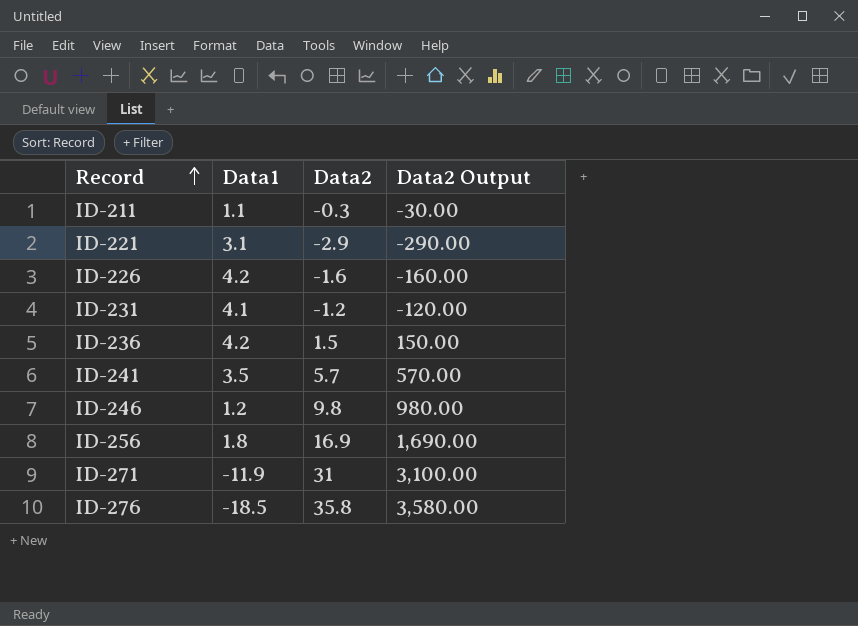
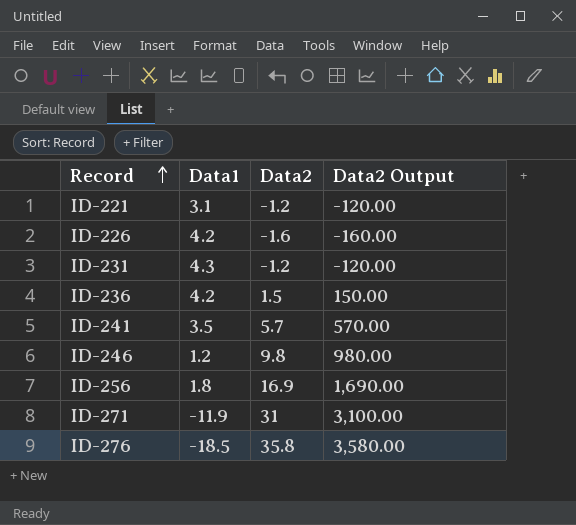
row ID-211: 1.1 | -0.3 | -30.00 -> none
ID-221 | Data2: -2.9 -> -1.2
ID-221 | Data2 Output: -290.00 -> -120.00
ID-231 | Data1: 4.1 -> 4.3

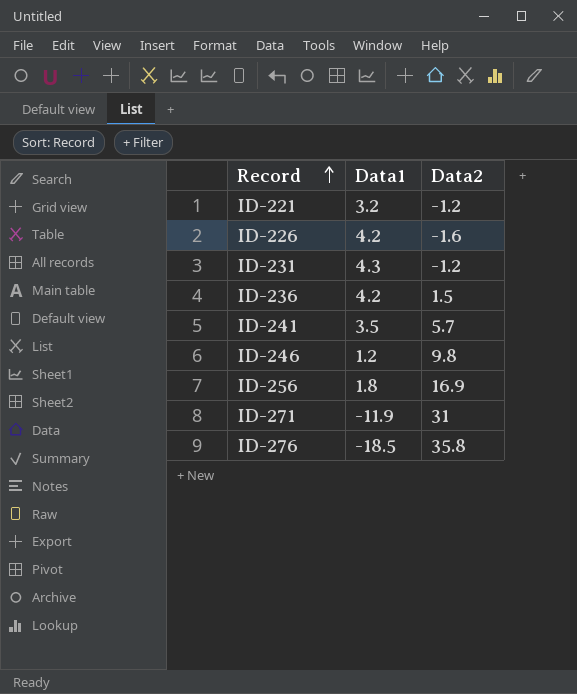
column Data2 Output | formula: [Data2] * 100 -> none
ID-221 | Data1: 3.1 -> 3.2

